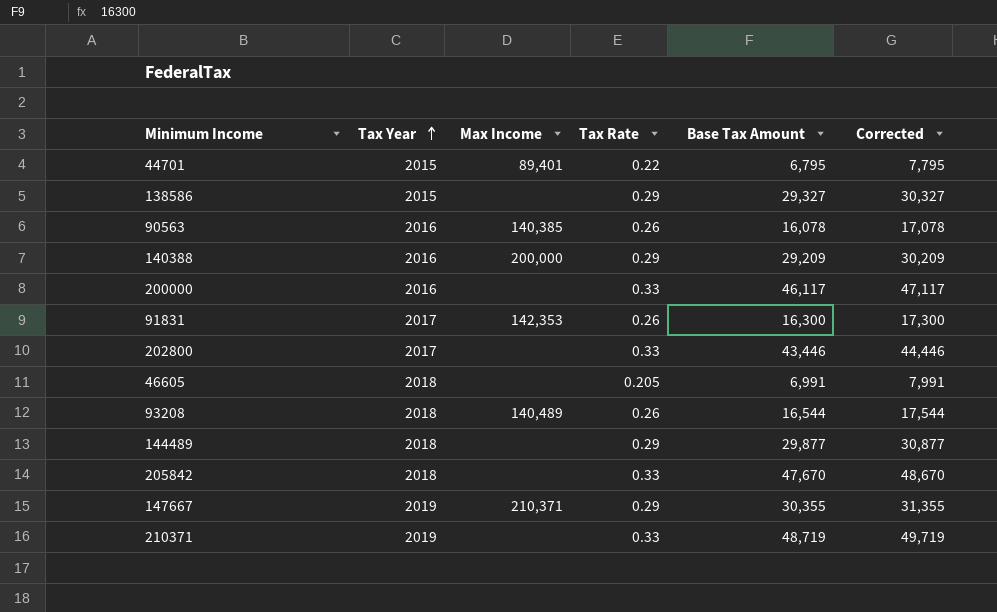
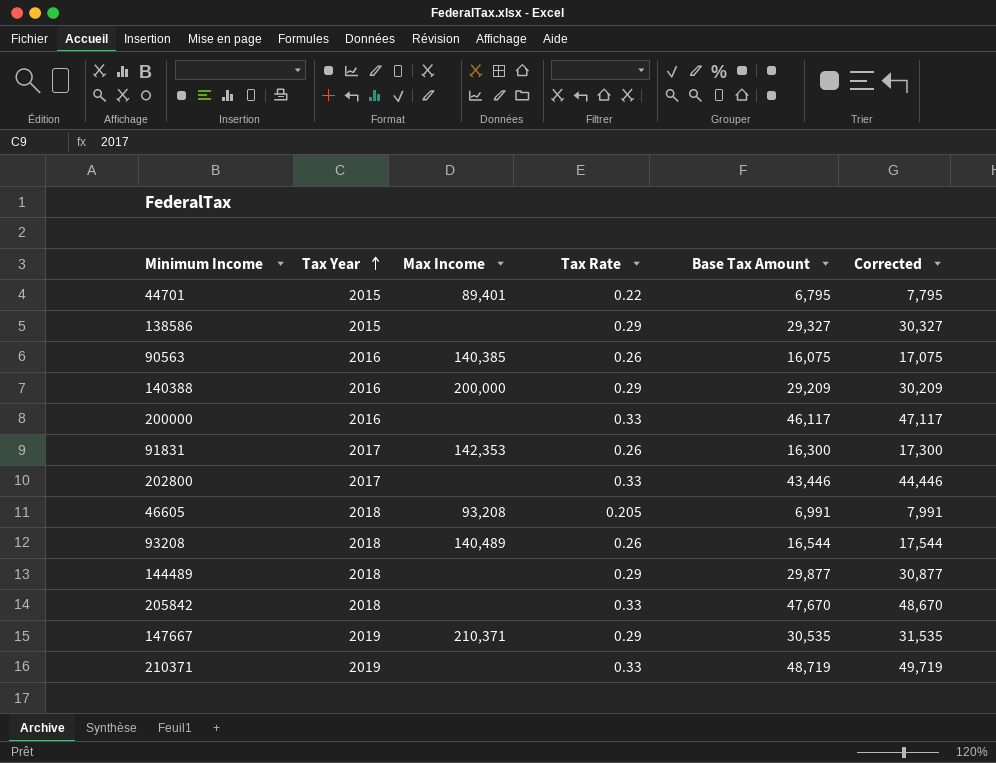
90563 | Base Tax Amount: 16,078 -> 16,075
90563 | Corrected: 17,078 -> 17,075
46605 | Max Income: none -> 93,208
147667 | Base Tax Amount: 30,355 -> 30,535
147667 | Corrected: 31,355 -> 31,535

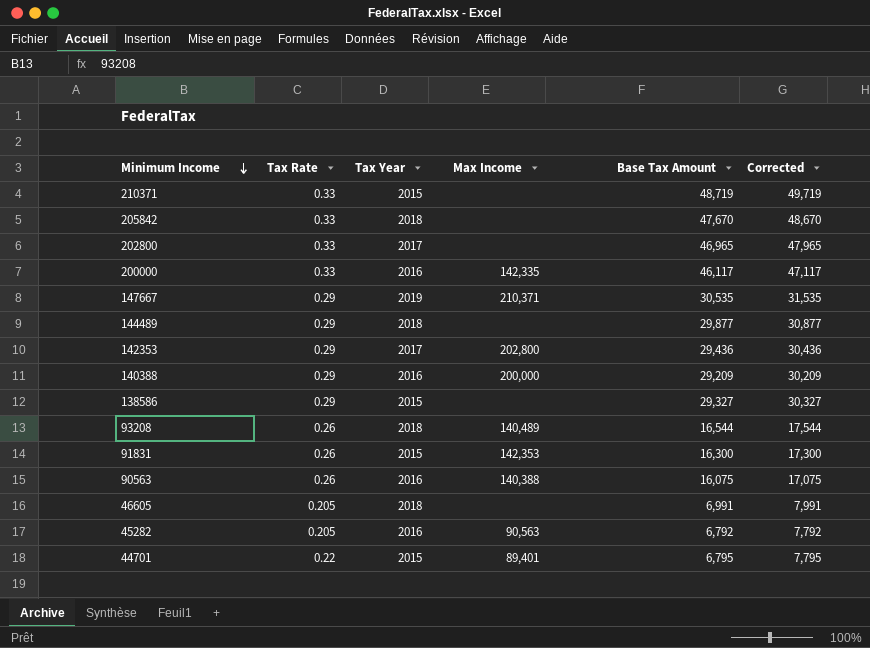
row order: Tax Year ascending -> Minimum Income descending
column Tax Rate | position: 4 -> 2
210371 | Tax Year: 2019 -> 2015
202800 | Base Tax Amount: 43,446 -> 46,965
202800 | Corrected: 44,446 -> 47,965
200000 | Max Income: none -> 142,335
row 142353: none -> 0.29 | 2017 | 202,800 | 29,436 | 30,436
91831 | Tax Year: 2017 -> 2015
90563 | Max Income: 140,385 -> 140,388
46605 | Max Income: 93,208 -> none
row 45282: none -> 0.205 | 2016 | 90,563 | 6,792 | 7,792

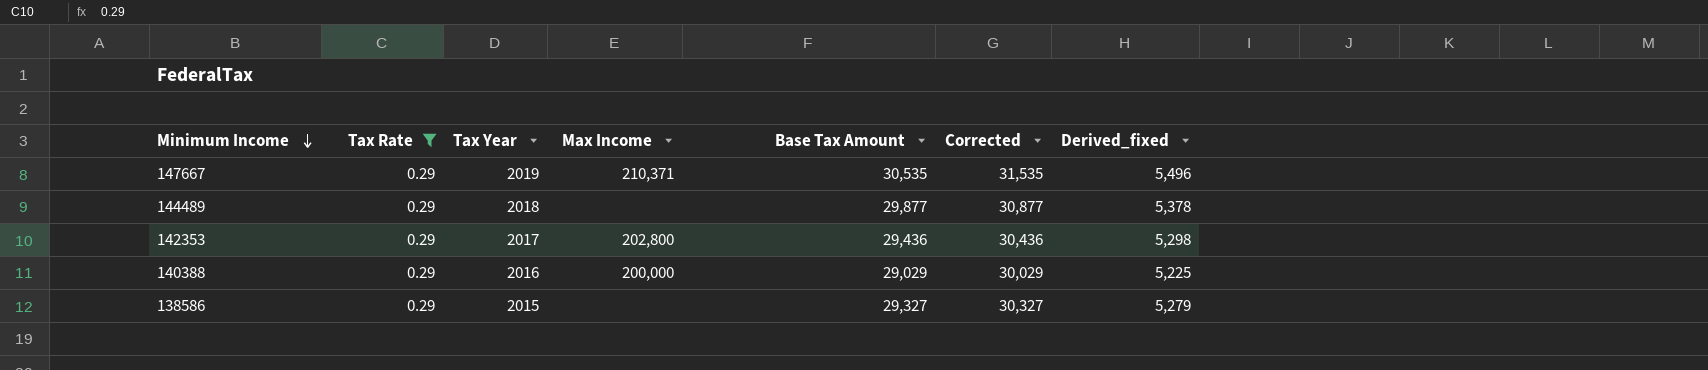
filter: none -> Tax Rate = 0.29
column Derived_fixed | formula: none -> [Base Tax Amount] * 0.18
140388 | Base Tax Amount: 29,209 -> 29,029
140388 | Corrected: 30,209 -> 30,029

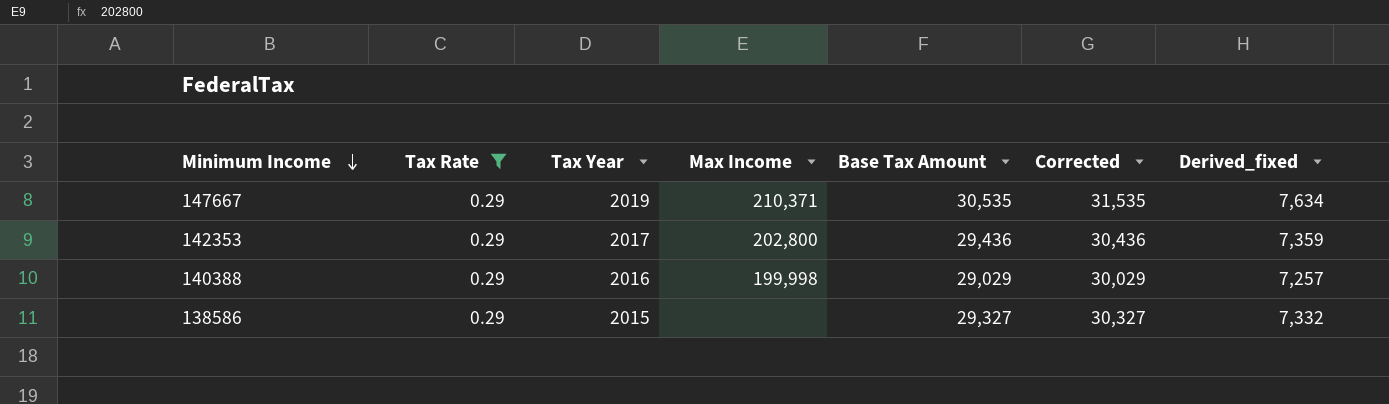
column Derived_fixed | formula: [Base Tax Amount] * 0.18 -> [Base Tax Amount] * 0.25
row 144489: 0.29 | 2018 | none | 29,877 | 30,877 | 5,378 -> none
140388 | Max Income: 200,000 -> 199,998

